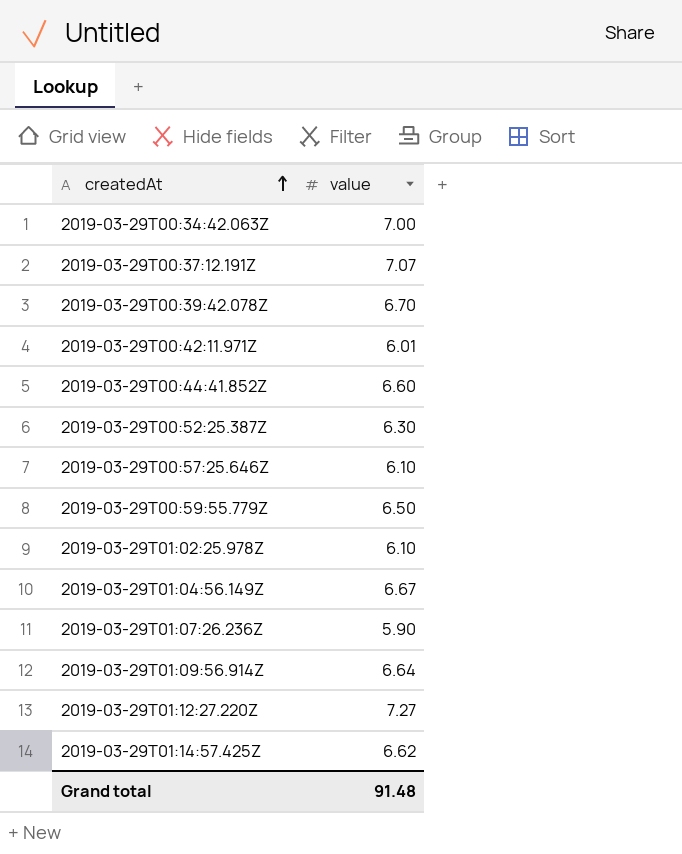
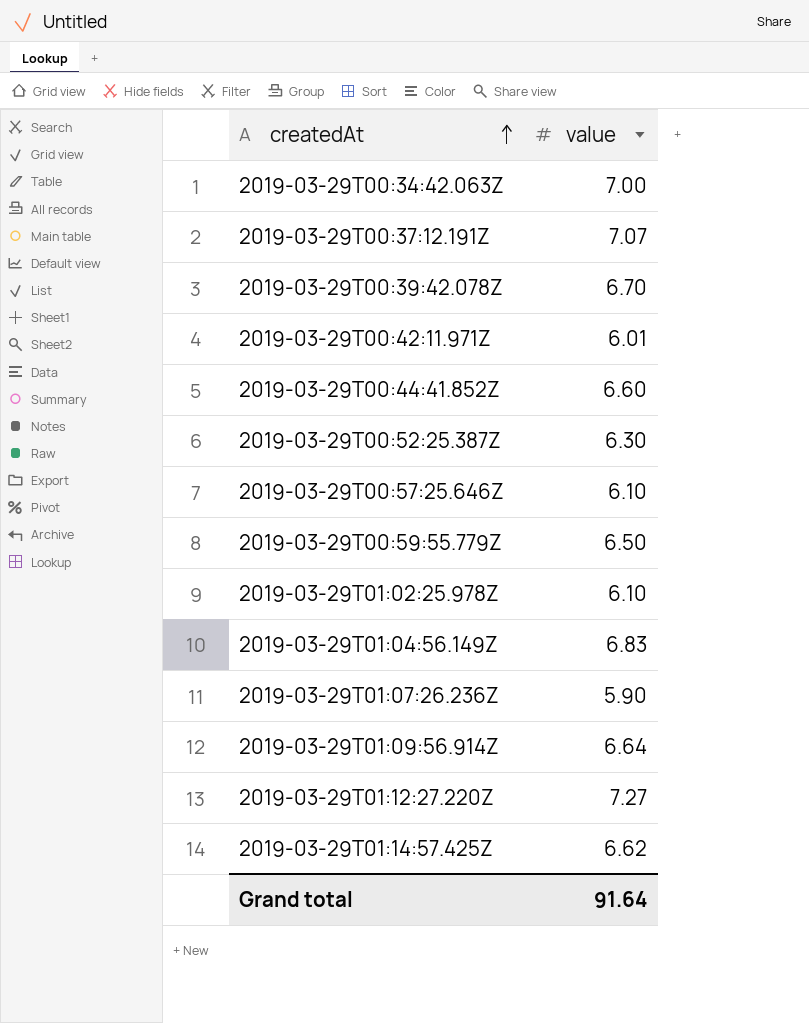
2019-03-29T01:04:56.149Z | value: 6.67 -> 6.83
Grand total | value: 91.48 -> 91.64

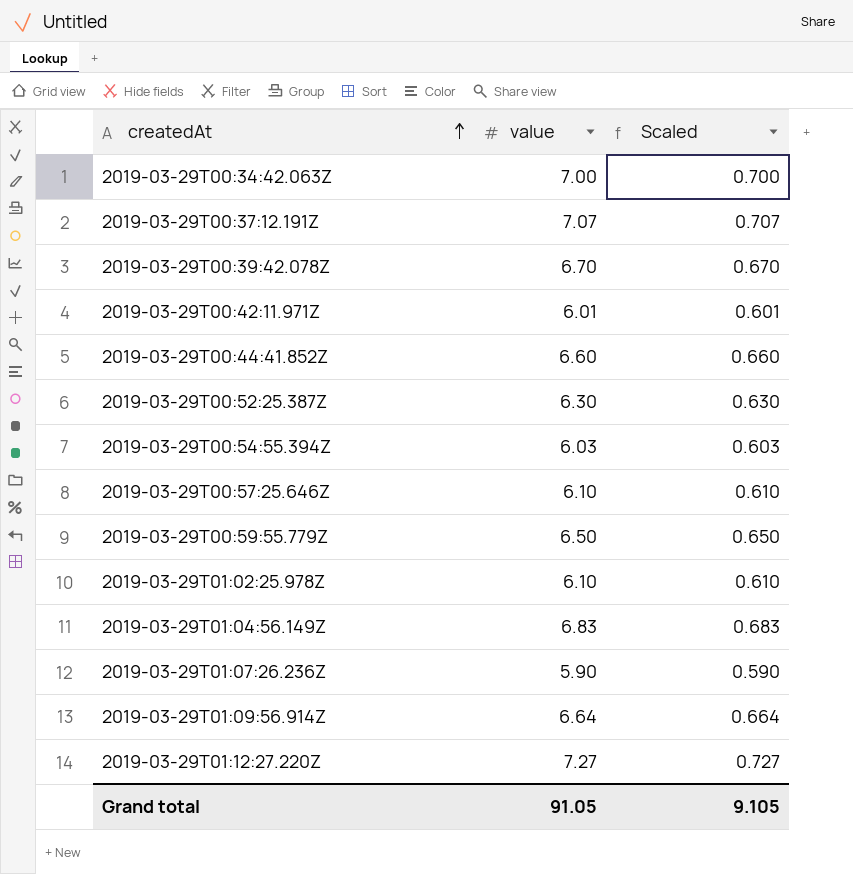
column Scaled | formula: none -> [value] * 0.1
row 2019-03-29T01:14:57.425Z: 6.62 -> none
row 2019-03-29T00:54:55.394Z: none -> 6.03 | 0.603
Grand total | value: 91.64 -> 91.05

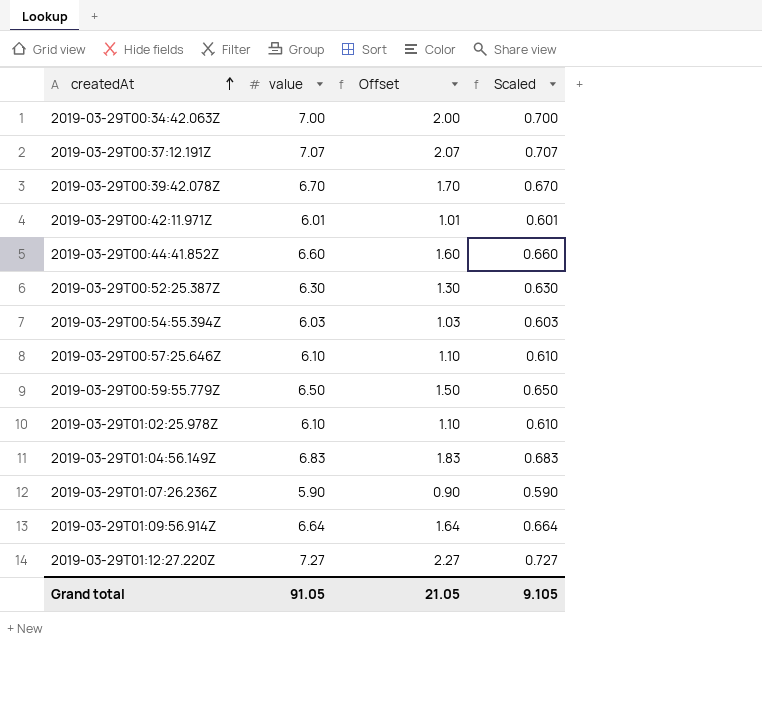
column Offset | formula: none -> [value] - 5

